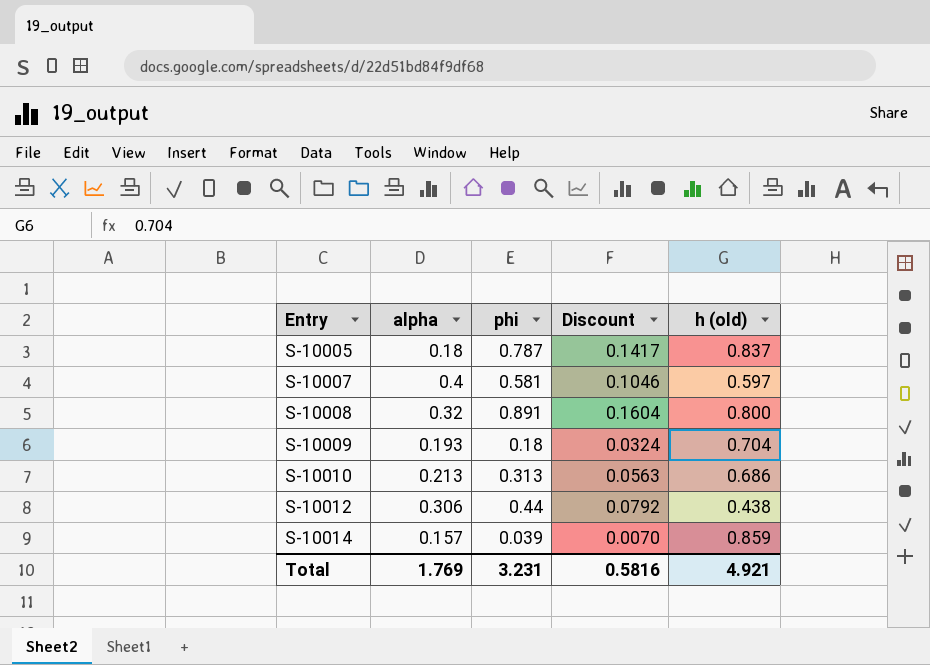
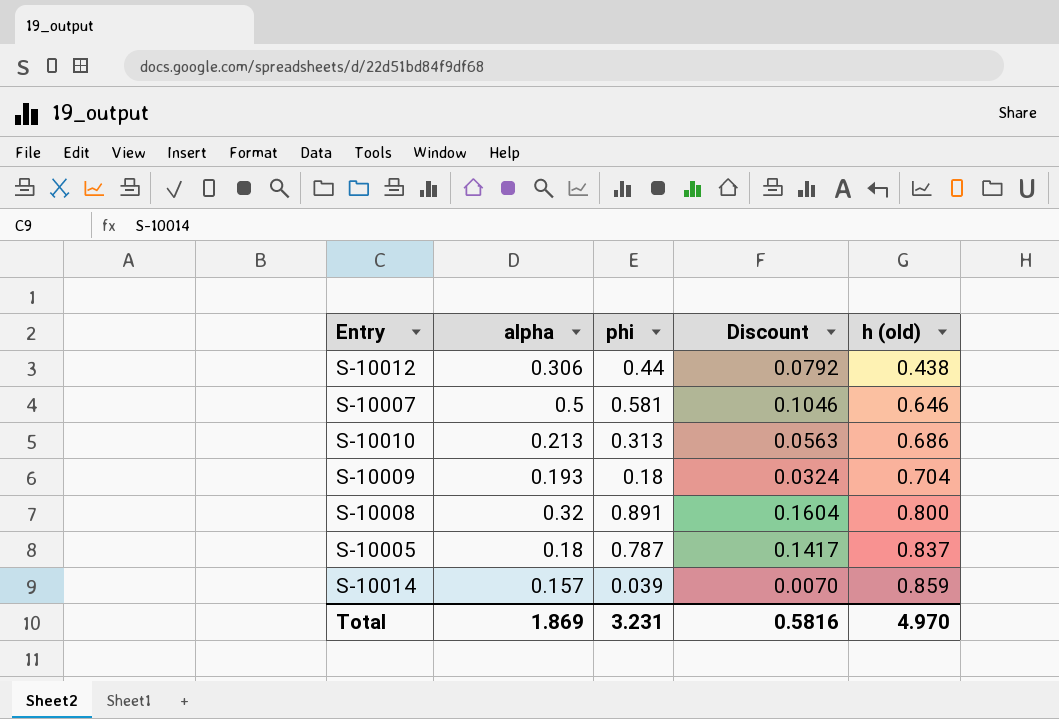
row order: Entry ascending -> h (old) ascending
S-10007 | alpha: 0.4 -> 0.5
S-10007 | h (old): 0.597 -> 0.646
Total | alpha: 1.769 -> 1.869
Total | h (old): 4.921 -> 4.970

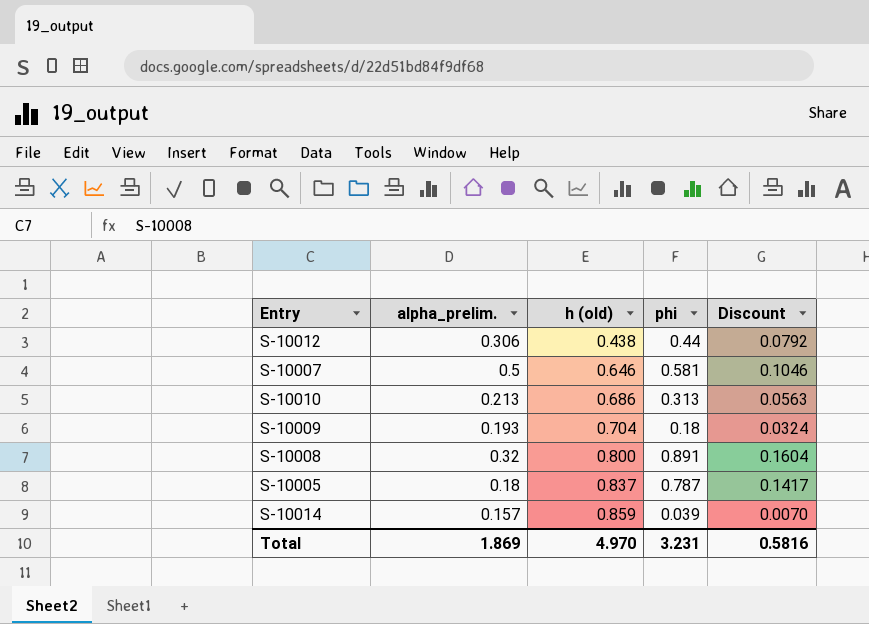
column name: alpha -> alpha_prelim.
column h (old) | position: 5 -> 3

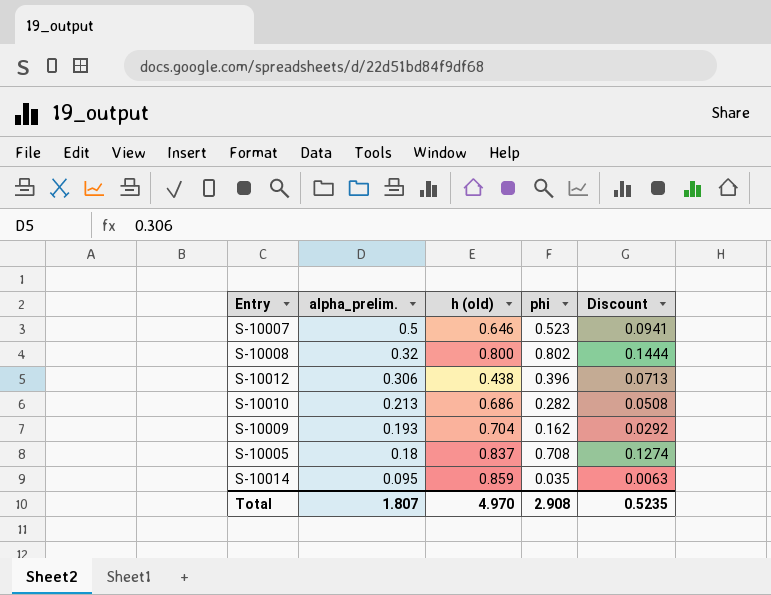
row order: h (old) ascending -> alpha_prelim. descending
S-10007 | phi: 0.581 -> 0.523
S-10007 | Discount: 0.1046 -> 0.0941
S-10008 | phi: 0.891 -> 0.802
S-10008 | Discount: 0.1604 -> 0.1444
S-10012 | phi: 0.44 -> 0.396
S-10012 | Discount: 0.0792 -> 0.0713
S-10010 | phi: 0.313 -> 0.282
S-10010 | Discount: 0.0563 -> 0.0508
S-10009 | phi: 0.18 -> 0.162
S-10009 | Discount: 0.0324 -> 0.0292
S-10005 | phi: 0.787 -> 0.708
S-10005 | Discount: 0.1417 -> 0.1274
S-10014 | alpha_prelim.: 0.157 -> 0.095
S-10014 | phi: 0.039 -> 0.035
S-10014 | Discount: 0.0070 -> 0.0063
Total | alpha_prelim.: 1.869 -> 1.807
Total | phi: 3.231 -> 2.908
Total | Discount: 0.5816 -> 0.5235

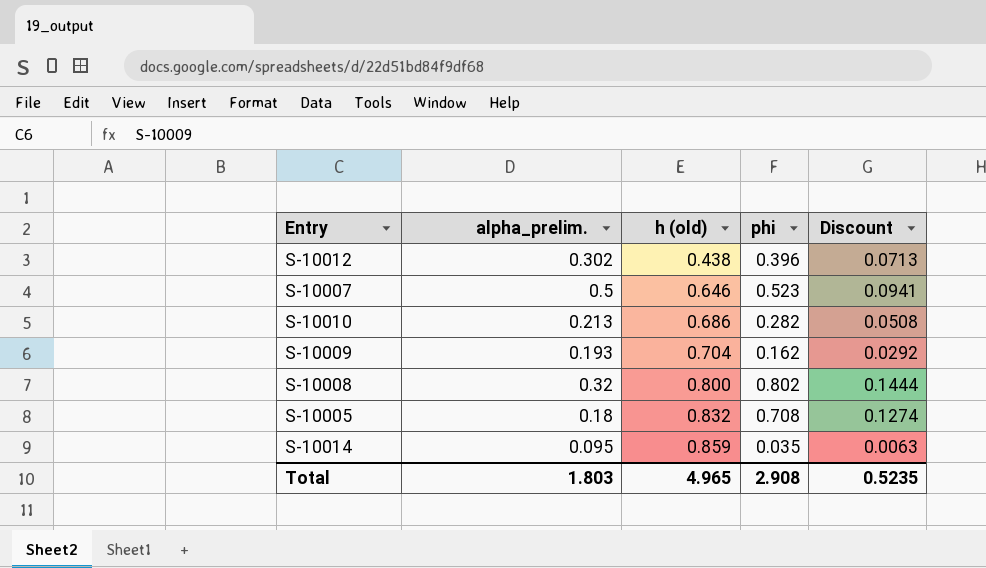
row order: alpha_prelim. descending -> h (old) ascending
S-10012 | alpha_prelim.: 0.306 -> 0.302
S-10005 | h (old): 0.837 -> 0.832
Total | alpha_prelim.: 1.807 -> 1.803
Total | h (old): 4.970 -> 4.965

